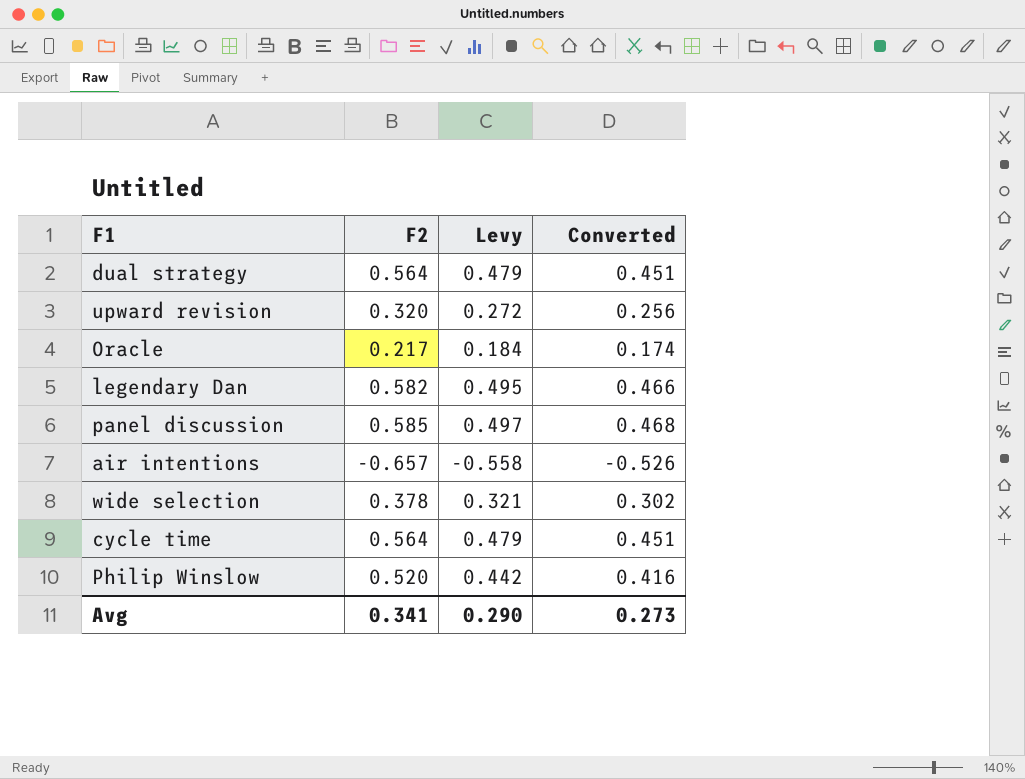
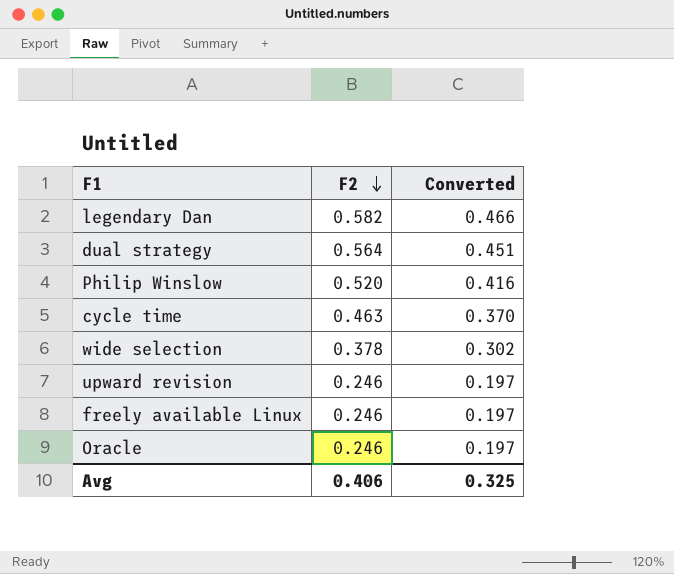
row order: none -> F2 descending
column Levy | formula: [F2] * 0.85 -> none
row panel discussion: 0.585 | 0.497 | 0.468 -> none
row air intentions: -0.657 | -0.558 | -0.526 -> none
cycle time | F2: 0.564 -> 0.463
cycle time | Converted: 0.451 -> 0.370
upward revision | F2: 0.320 -> 0.246
upward revision | Converted: 0.256 -> 0.197
row freely available Linux: none -> 0.246 | 0.197
Oracle | F2: 0.217 -> 0.246
Oracle | Converted: 0.174 -> 0.197
Avg | F2: 0.341 -> 0.406
Avg | Converted: 0.273 -> 0.325

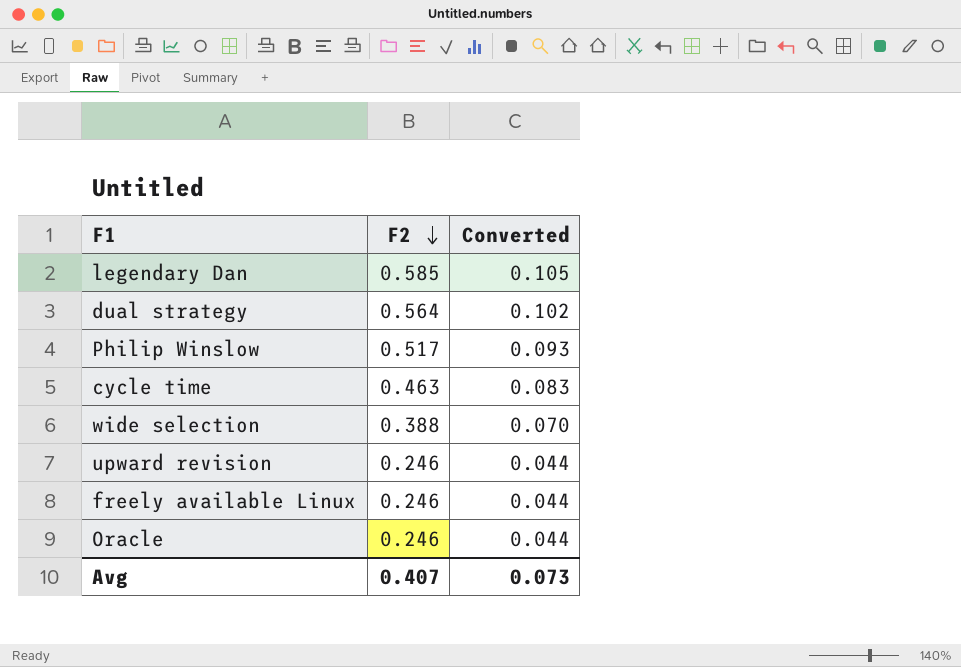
column Converted | formula: [F2] * 0.8 -> [F2] * 0.18
legendary Dan | F2: 0.582 -> 0.585
Philip Winslow | F2: 0.520 -> 0.517
wide selection | F2: 0.378 -> 0.388
Avg | F2: 0.406 -> 0.407
Avg | Converted: 0.325 -> 0.073

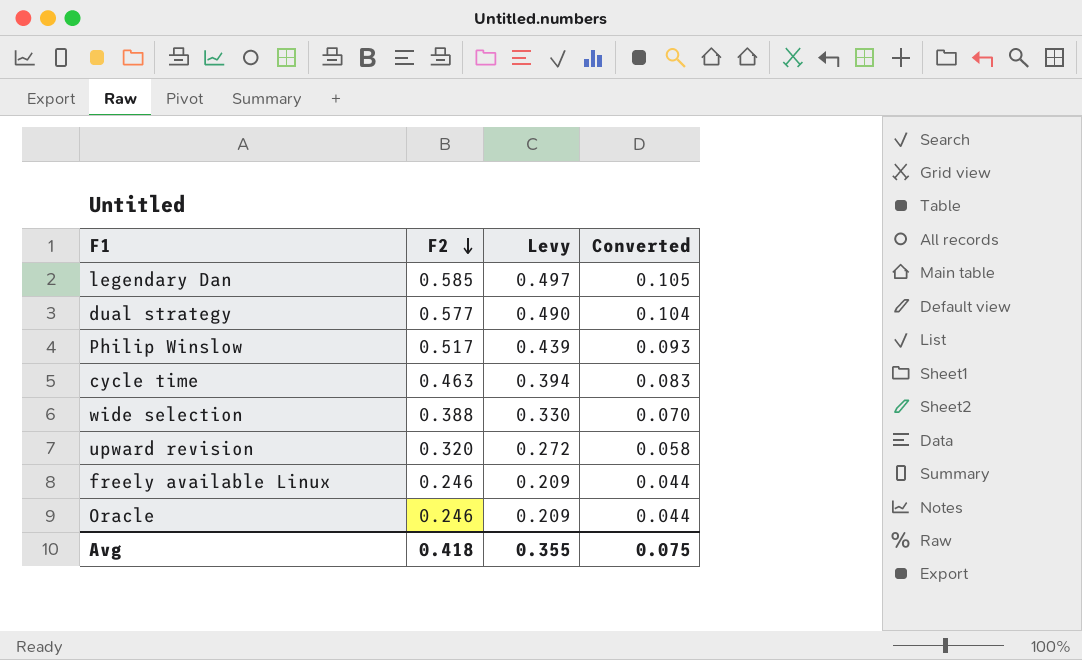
column Levy | formula: none -> [F2] * 0.85
dual strategy | F2: 0.564 -> 0.577
dual strategy | Converted: 0.102 -> 0.104
upward revision | F2: 0.246 -> 0.320
upward revision | Converted: 0.044 -> 0.058
Avg | F2: 0.407 -> 0.418
Avg | Converted: 0.073 -> 0.075

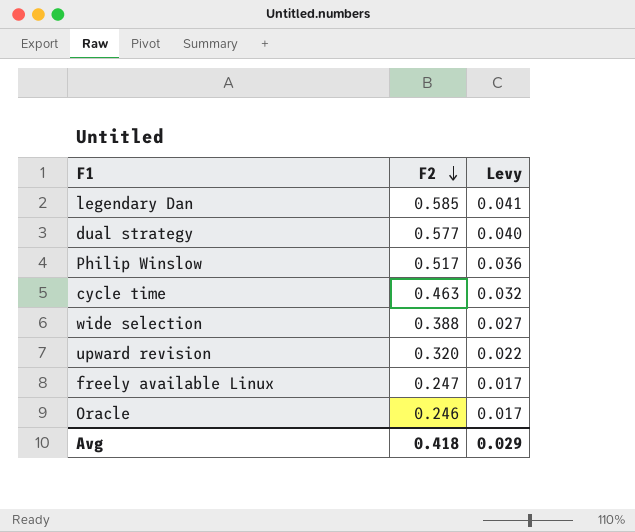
column Converted | formula: [F2] * 0.18 -> none
column Levy | formula: [F2] * 0.85 -> [F2] * 0.07
freely available Linux | F2: 0.246 -> 0.247
Avg | Levy: 0.355 -> 0.029

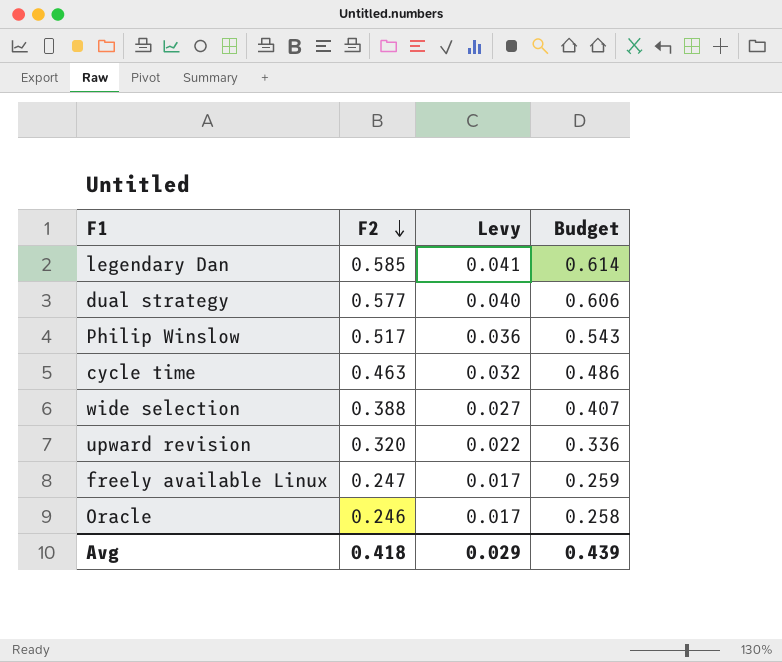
column Budget | formula: none -> [F2] * 1.05

